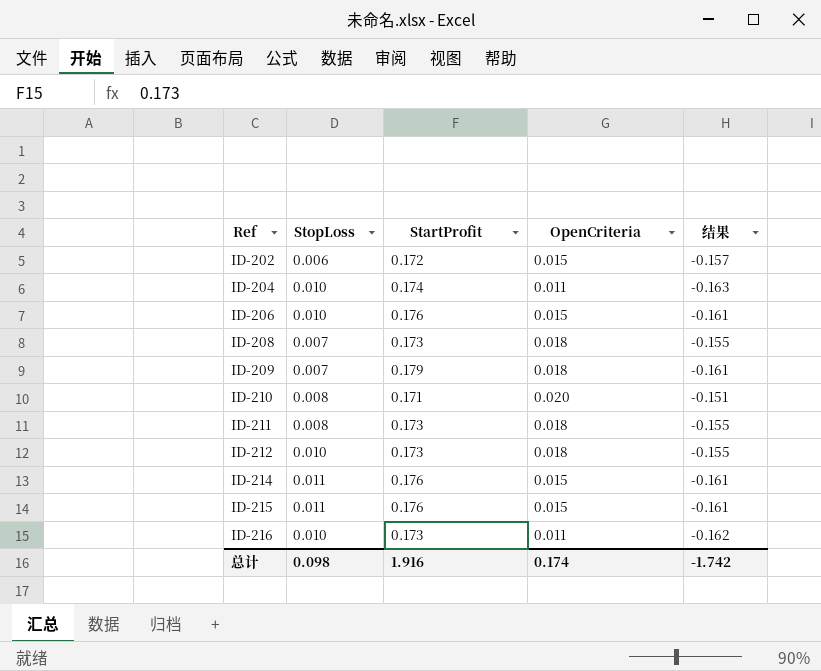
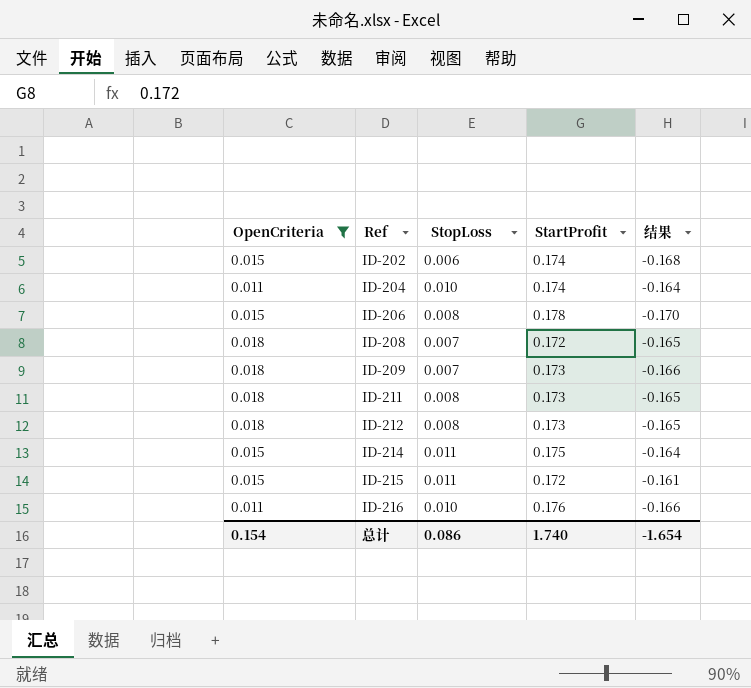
filter: none -> OpenCriteria != 0.020
column OpenCriteria | position: 4 -> 1
column 结果 | formula: [OpenCriteria] - [StartProfit] -> [StopLoss] - [StartProfit]
ID-202 | StartProfit: 0.172 -> 0.174
ID-206 | StopLoss: 0.010 -> 0.008
ID-206 | StartProfit: 0.176 -> 0.178
ID-208 | StartProfit: 0.173 -> 0.172
ID-209 | StartProfit: 0.179 -> 0.173
ID-212 | StopLoss: 0.010 -> 0.008
ID-214 | StartProfit: 0.176 -> 0.175
ID-215 | StartProfit: 0.176 -> 0.172
ID-216 | StartProfit: 0.173 -> 0.176
总计 | OpenCriteria: 0.174 -> 0.154
总计 | StopLoss: 0.098 -> 0.086
总计 | StartProfit: 1.916 -> 1.740
总计 | 结果: -1.742 -> -1.654

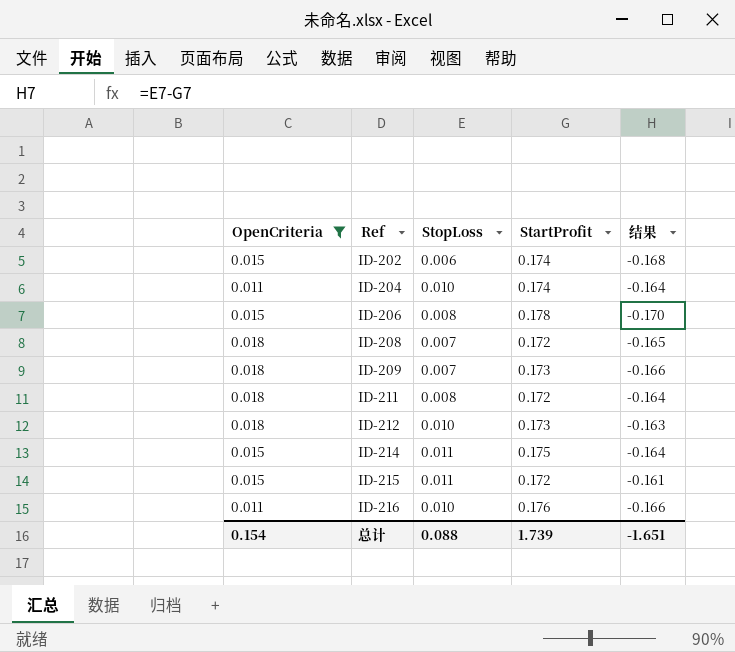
ID-211 | StartProfit: 0.173 -> 0.172
ID-211 | 结果: -0.165 -> -0.164
ID-212 | StopLoss: 0.008 -> 0.010
ID-212 | 结果: -0.165 -> -0.163
总计 | StopLoss: 0.086 -> 0.088
总计 | StartProfit: 1.740 -> 1.739
总计 | 结果: -1.654 -> -1.651

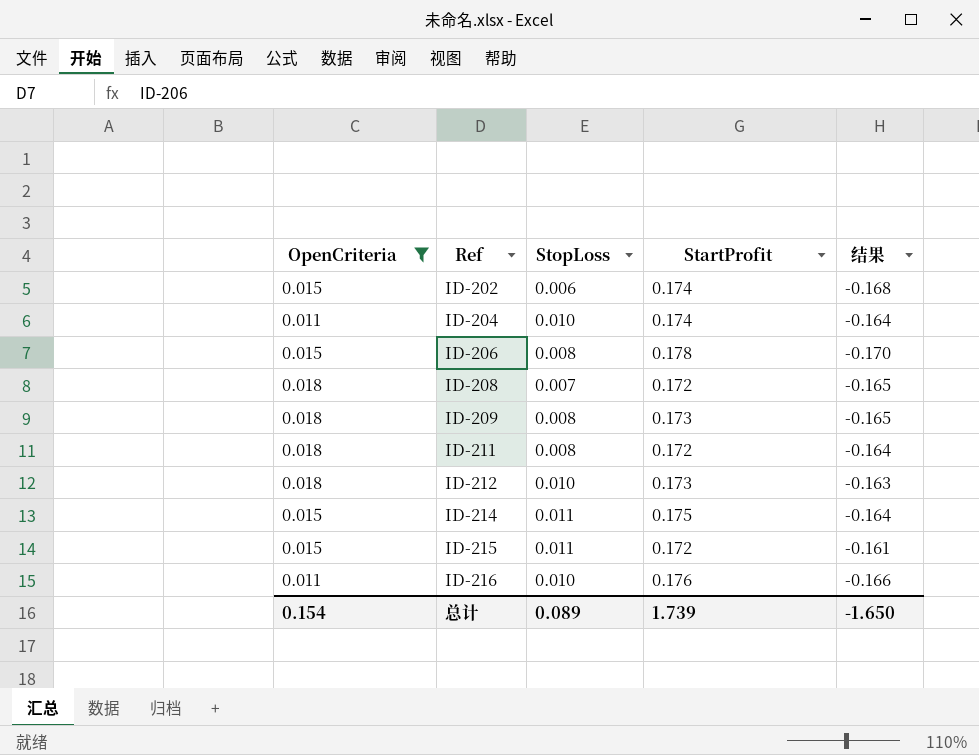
ID-209 | StopLoss: 0.007 -> 0.008
ID-209 | 结果: -0.166 -> -0.165
总计 | StopLoss: 0.088 -> 0.089
总计 | 结果: -1.651 -> -1.650

